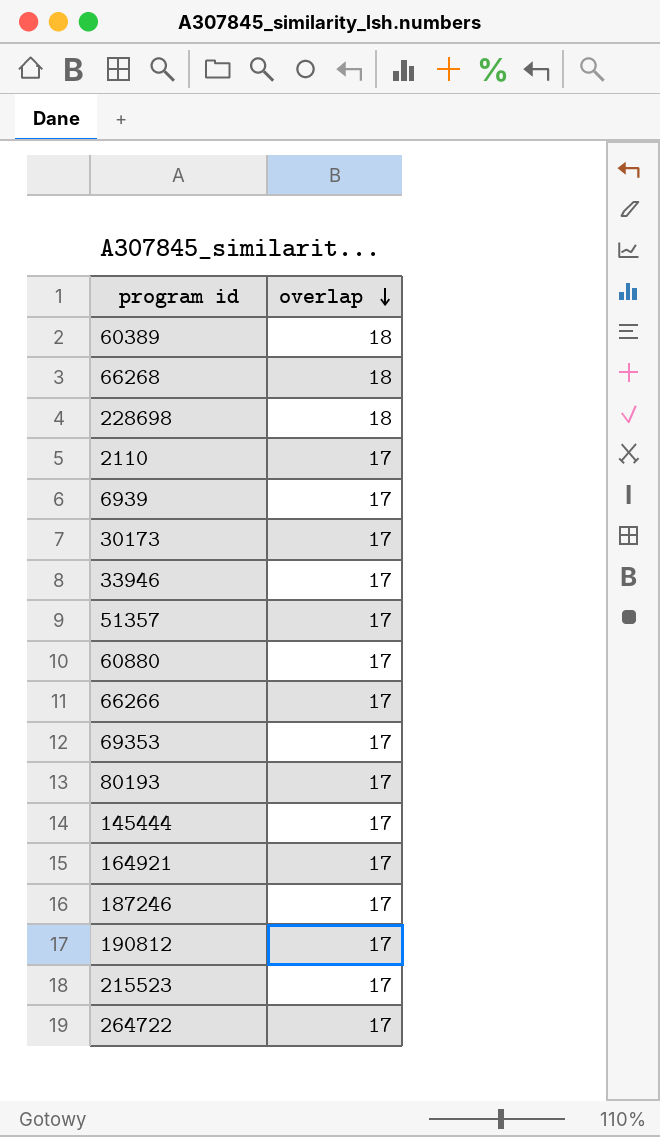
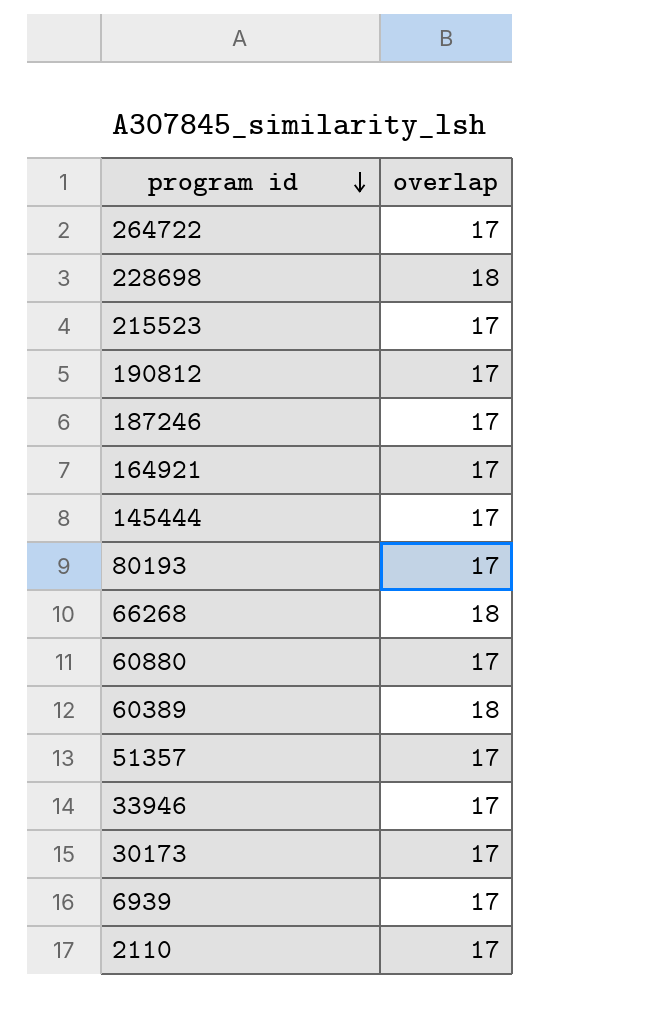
row order: overlap descending -> program id descending
row 66266: 17 -> none
row 69353: 17 -> none

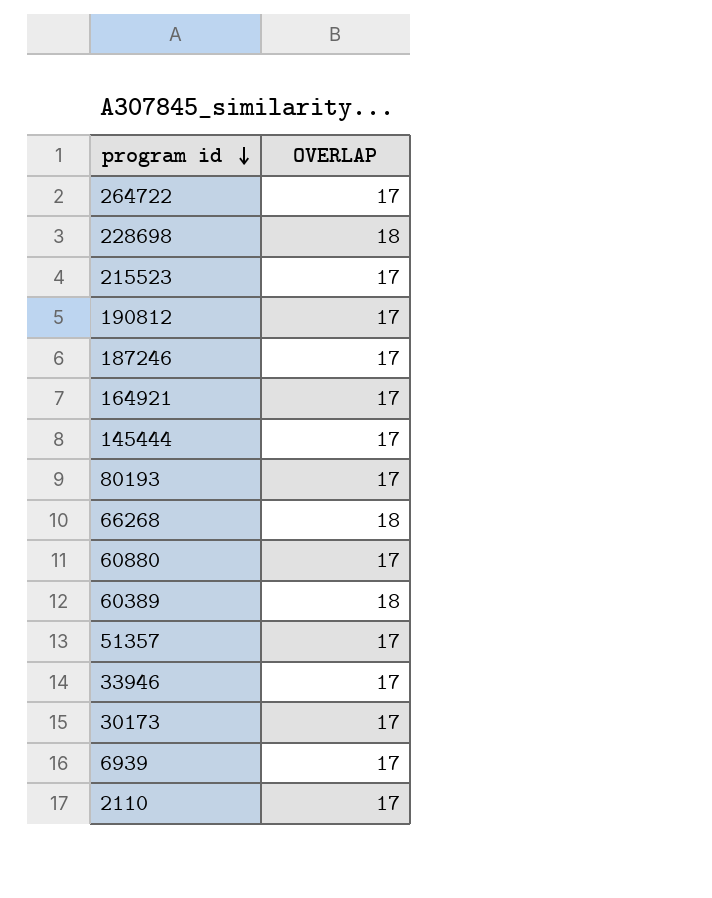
column name: overlap -> OVERLAP

